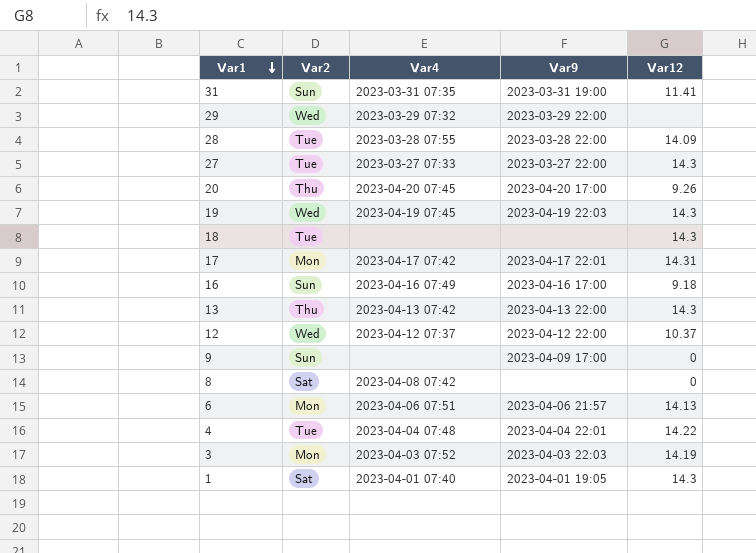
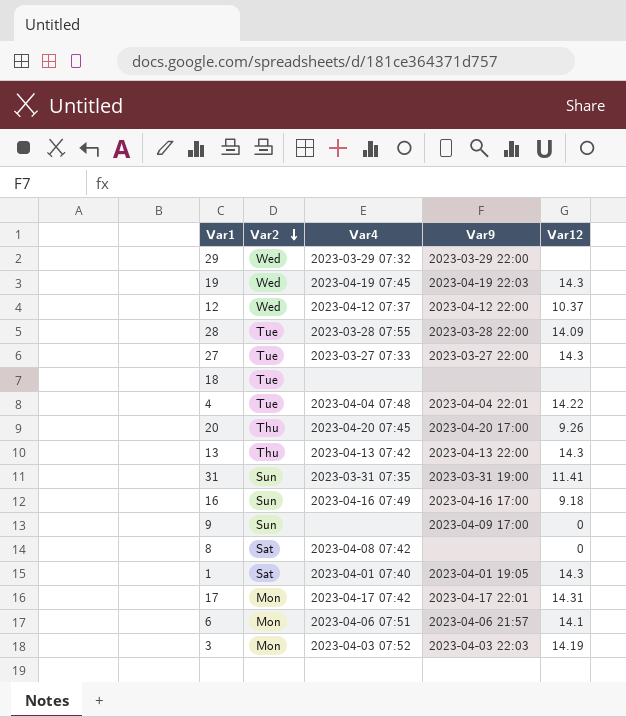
row order: Var1 descending -> Var2 descending
18 | Var12: 14.3 -> none
6 | Var12: 14.13 -> 14.1

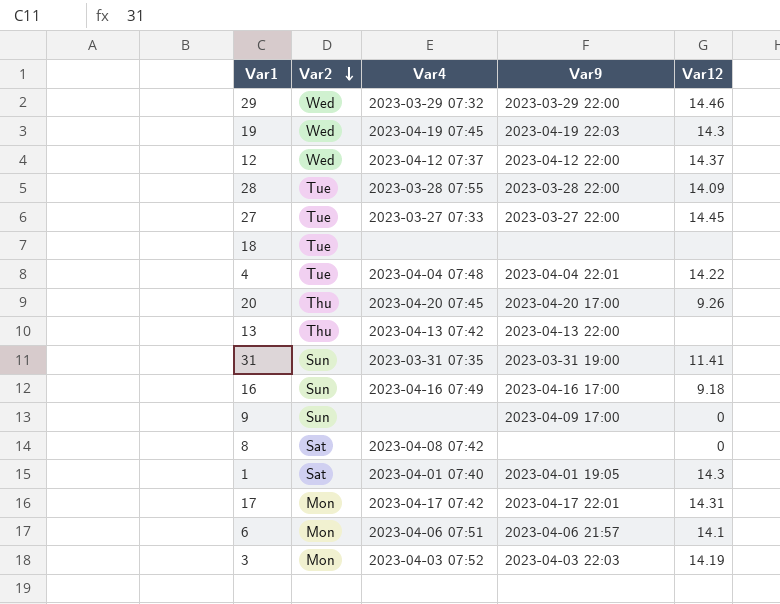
29 | Var12: none -> 14.46
12 | Var12: 10.37 -> 14.37
27 | Var12: 14.3 -> 14.45
13 | Var12: 14.3 -> none

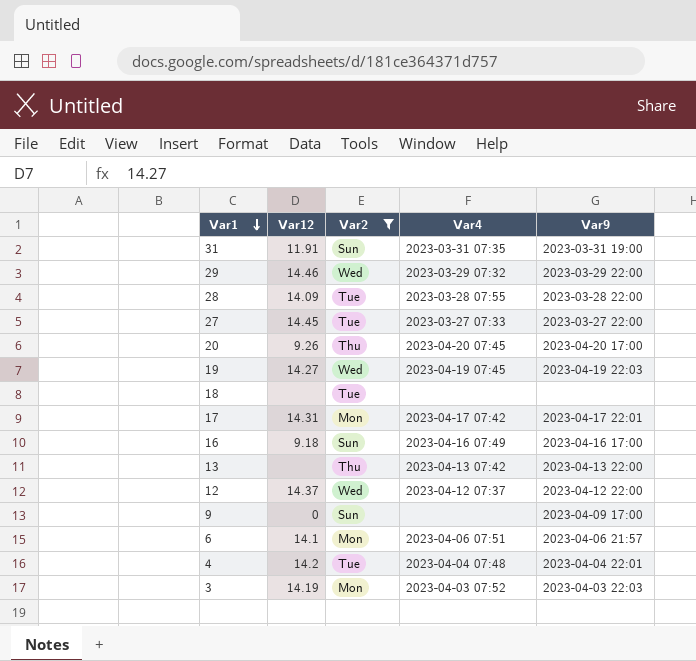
filter: none -> Var2 != Sat
row order: Var2 descending -> Var1 descending
column Var12 | position: 5 -> 2
31 | Var12: 11.41 -> 11.91
19 | Var12: 14.3 -> 14.27
4 | Var12: 14.22 -> 14.2

